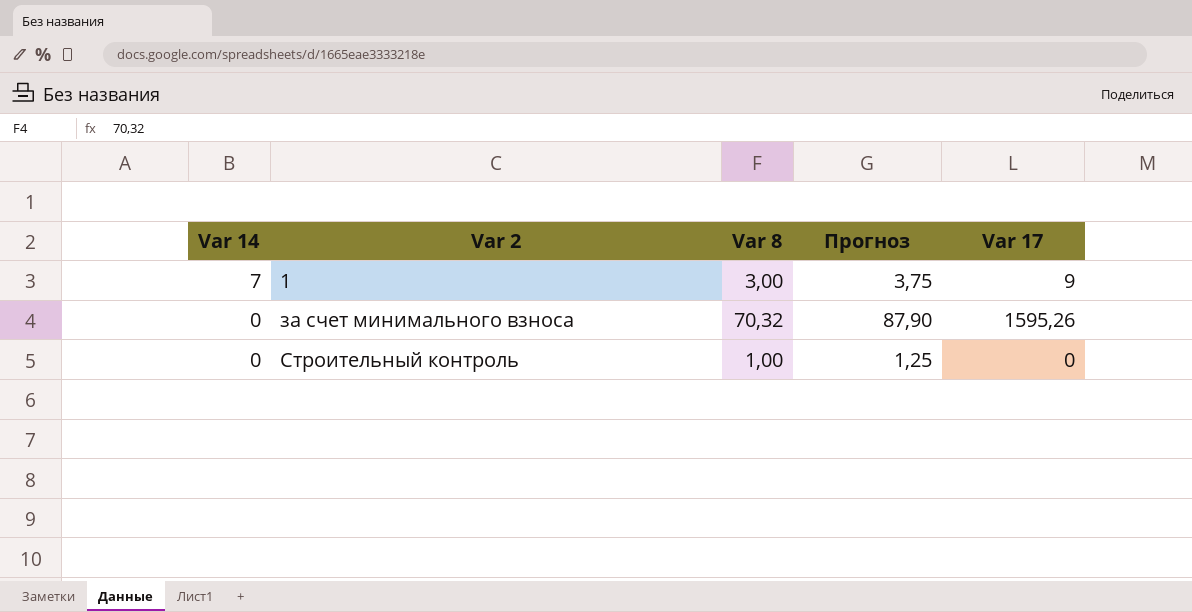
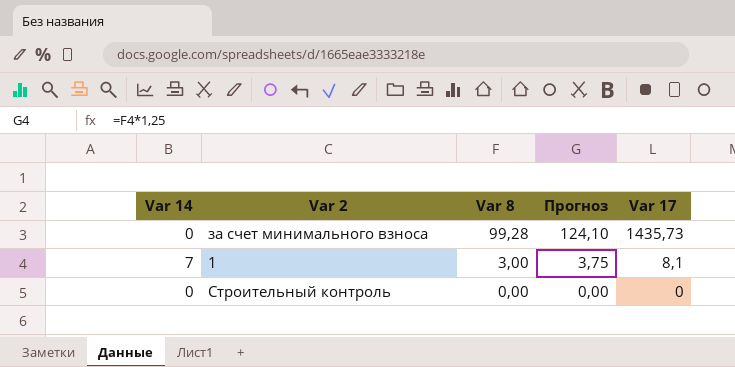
row order: Var 14 descending -> Var 8 descending
за счет минимального взноса | Var 8: 70,32 -> 99,28
за счет минимального взноса | Прогноз: 87,90 -> 124,10
за счет минимального взноса | Var 17: 1595,26 -> 1435,73
1 | Var 17: 9 -> 8,1
Строительный контроль | Var 8: 1,00 -> 0,00
Строительный контроль | Прогноз: 1,25 -> 0,00

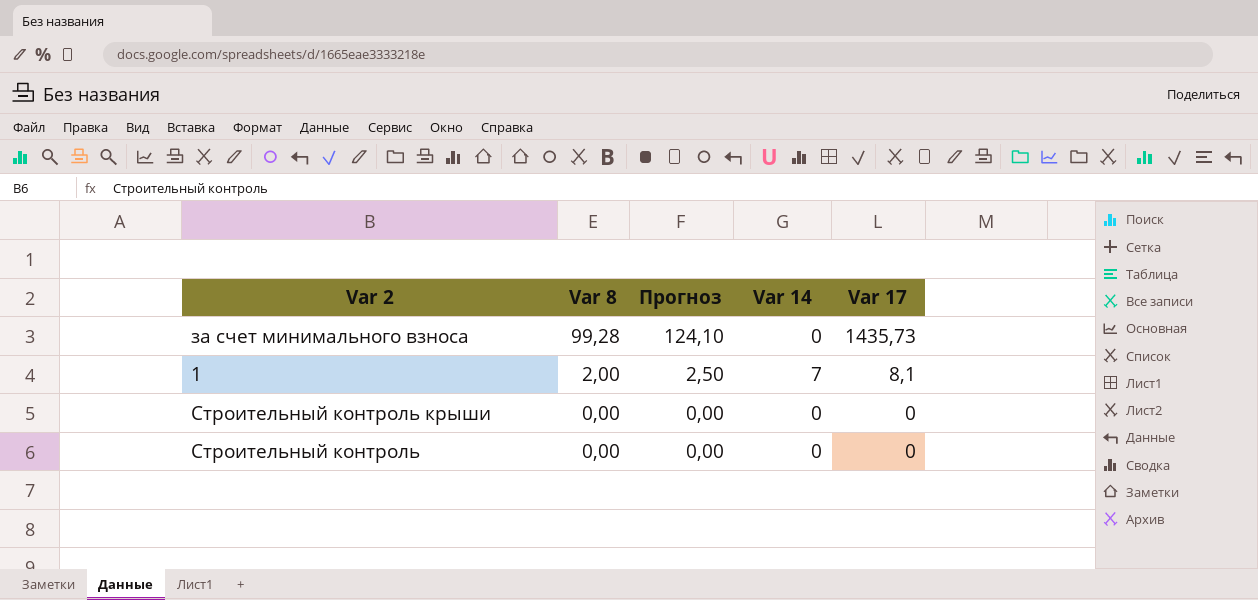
column Var 14 | position: 1 -> 4
1 | Var 8: 3,00 -> 2,00
1 | Прогноз: 3,75 -> 2,50
row Строительный контроль крыши: none -> 0,00 | 0,00 | 0 | 0

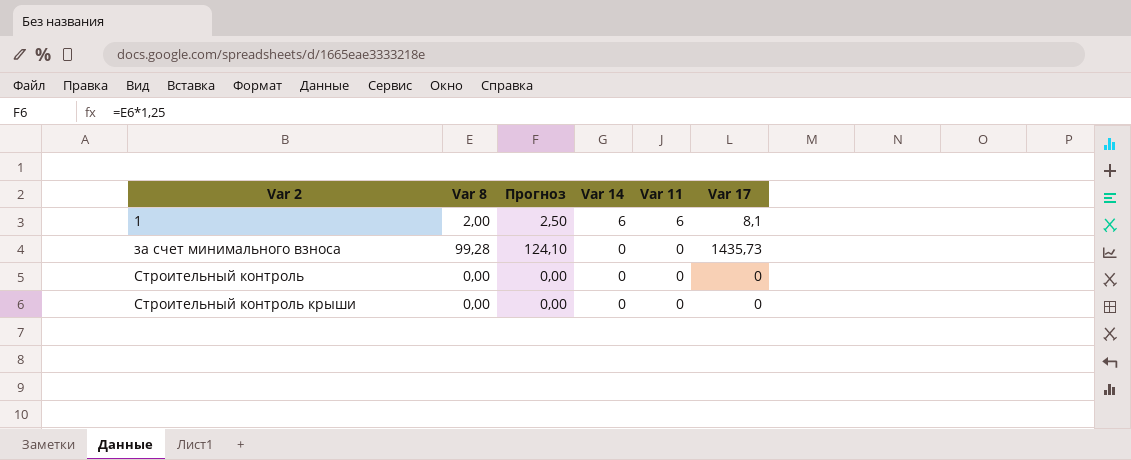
row order: Var 8 descending -> Var 2 ascending
column Var 11 | position: none -> 5
1 | Var 14: 7 -> 6

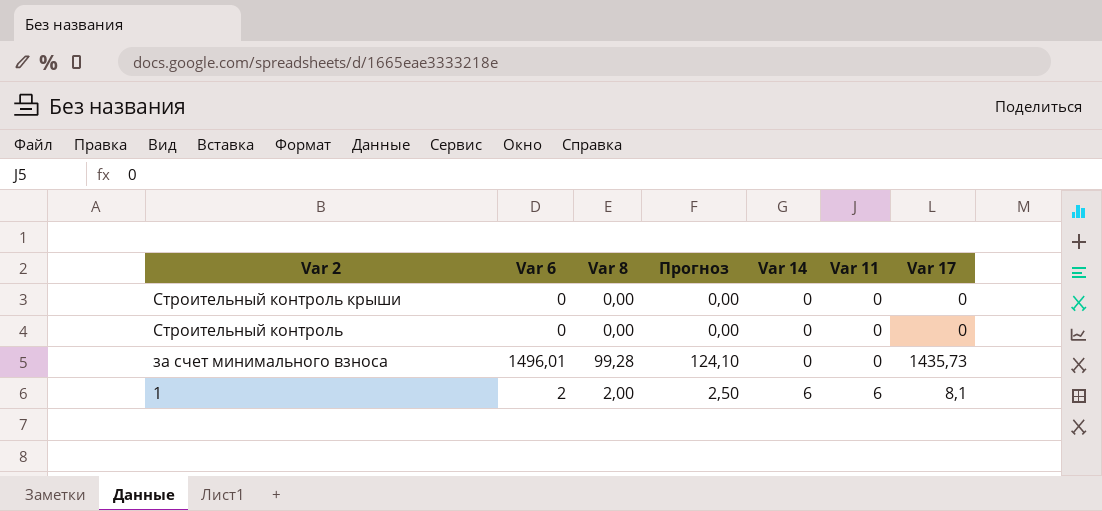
row order: Var 2 ascending -> Var 2 descending
column Var 6 | position: none -> 2

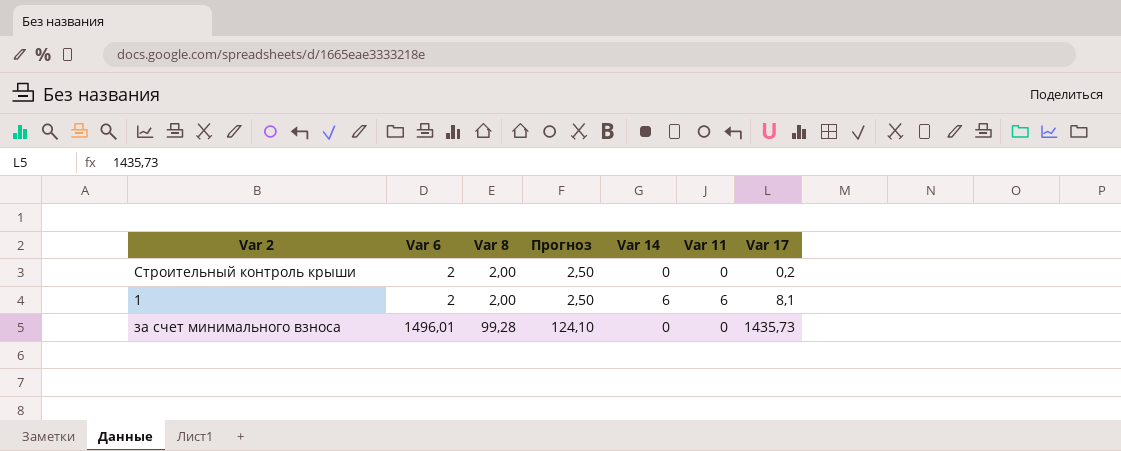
row order: Var 2 descending -> Var 6 ascending
row Строительный контроль: 0 | 0,00 | 0,00 | 0 | 0 | 0 -> none
Строительный контроль крыши | Var 6: 0 -> 2
Строительный контроль крыши | Var 8: 0,00 -> 2,00
Строительный контроль крыши | Прогноз: 0,00 -> 2,50
Строительный контроль крыши | Var 17: 0 -> 0,2

